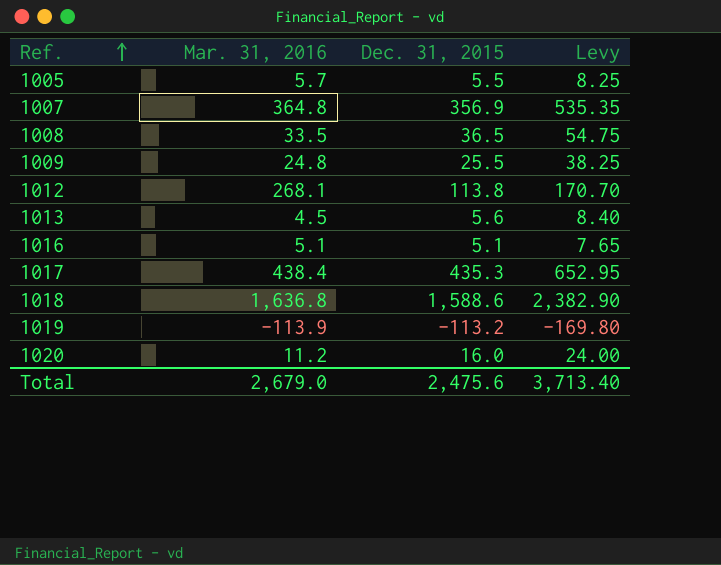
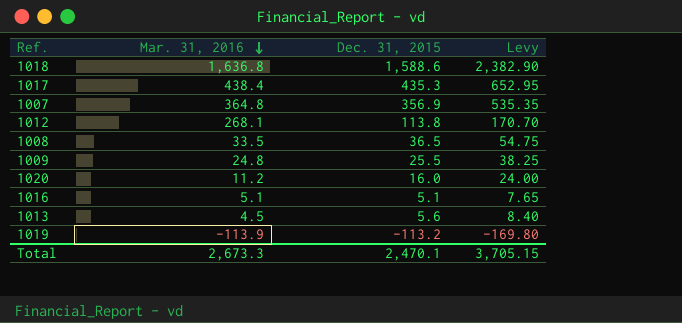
row order: Ref. ascending -> Mar. 31, 2016 descending
row 1005: 5.7 | 5.5 | 8.25 -> none
Total | Mar. 31, 2016: 2,679.0 -> 2,673.3
Total | Dec. 31, 2015: 2,475.6 -> 2,470.1
Total | Levy: 3,713.40 -> 3,705.15

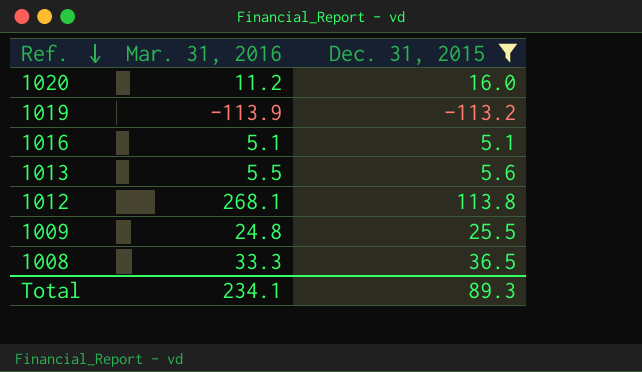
filter: none -> Dec. 31, 2015 <= 113.8
row order: Mar. 31, 2016 descending -> Ref. descending
column Levy | formula: [Dec. 31, 2015] * 1.5 -> none
1013 | Mar. 31, 2016: 4.5 -> 5.5
1008 | Mar. 31, 2016: 33.5 -> 33.3
Total | Mar. 31, 2016: 2,673.3 -> 234.1
Total | Dec. 31, 2015: 2,470.1 -> 89.3

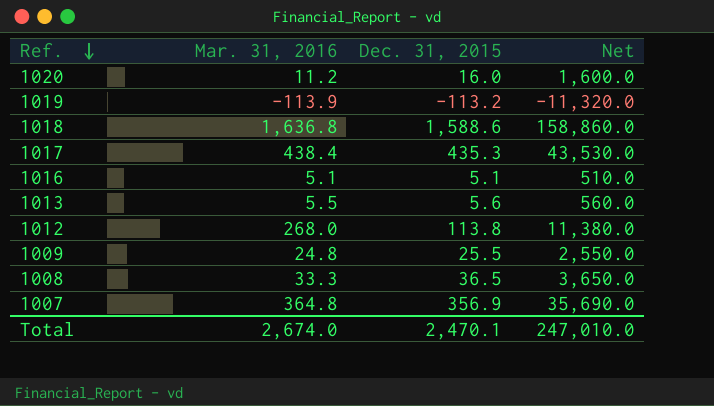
filter: Dec. 31, 2015 <= 113.8 -> none
column Net | formula: none -> [Dec. 31, 2015] * 100
1012 | Mar. 31, 2016: 268.1 -> 268.0
Total | Mar. 31, 2016: 234.1 -> 2,674.0
Total | Dec. 31, 2015: 89.3 -> 2,470.1

